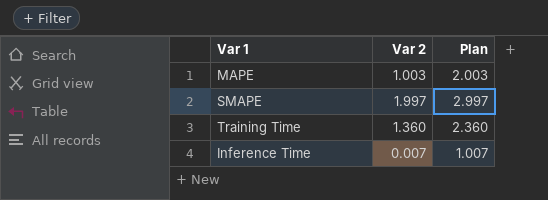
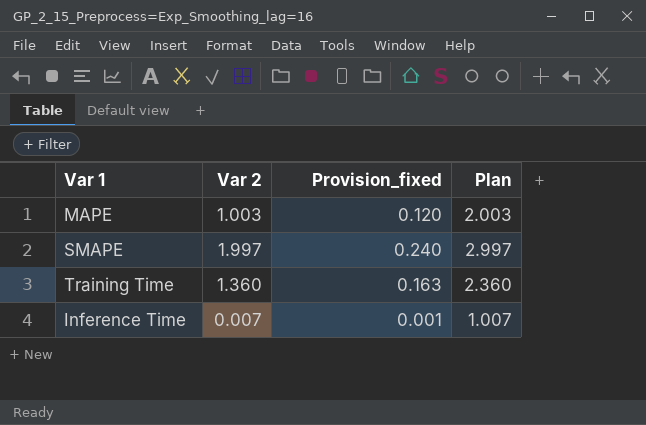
column Provision_fixed | formula: none -> [Var 2] * 0.12

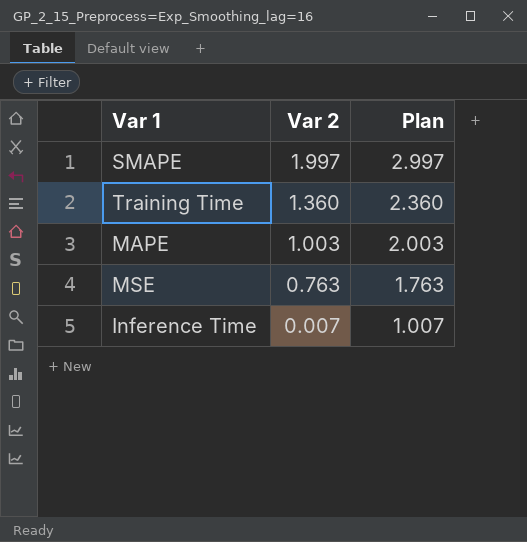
row order: none -> Var 2 descending
column Provision_fixed | formula: [Var 2] * 0.12 -> none
row MSE: none -> 0.763 | 1.763

